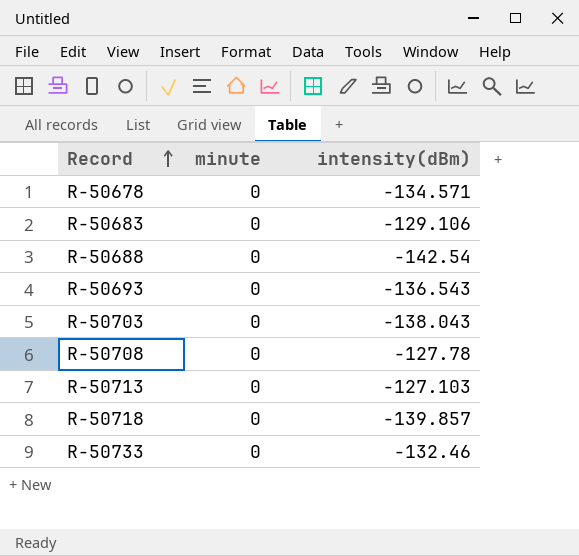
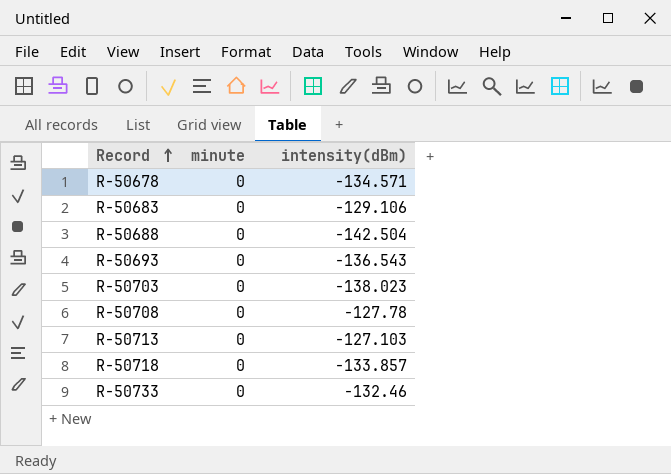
R-50688 | intensity(dBm): -142.54 -> -142.504
R-50703 | intensity(dBm): -138.043 -> -138.023
R-50718 | intensity(dBm): -139.857 -> -133.857

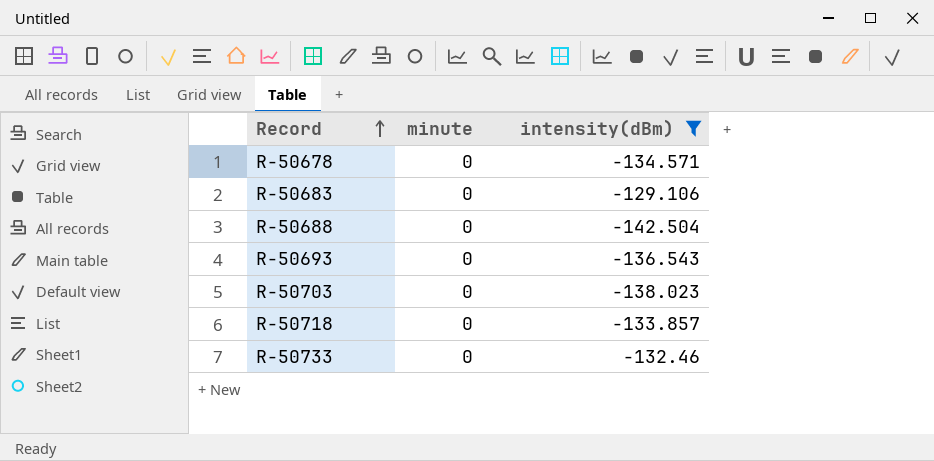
filter: none -> intensity(dBm) <= -129.106

